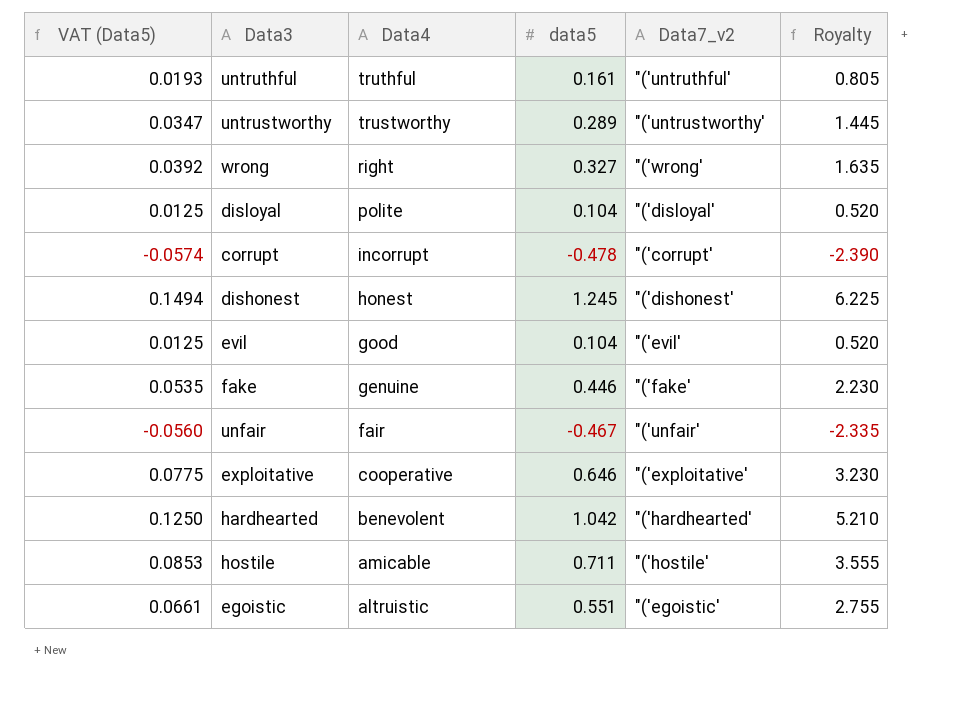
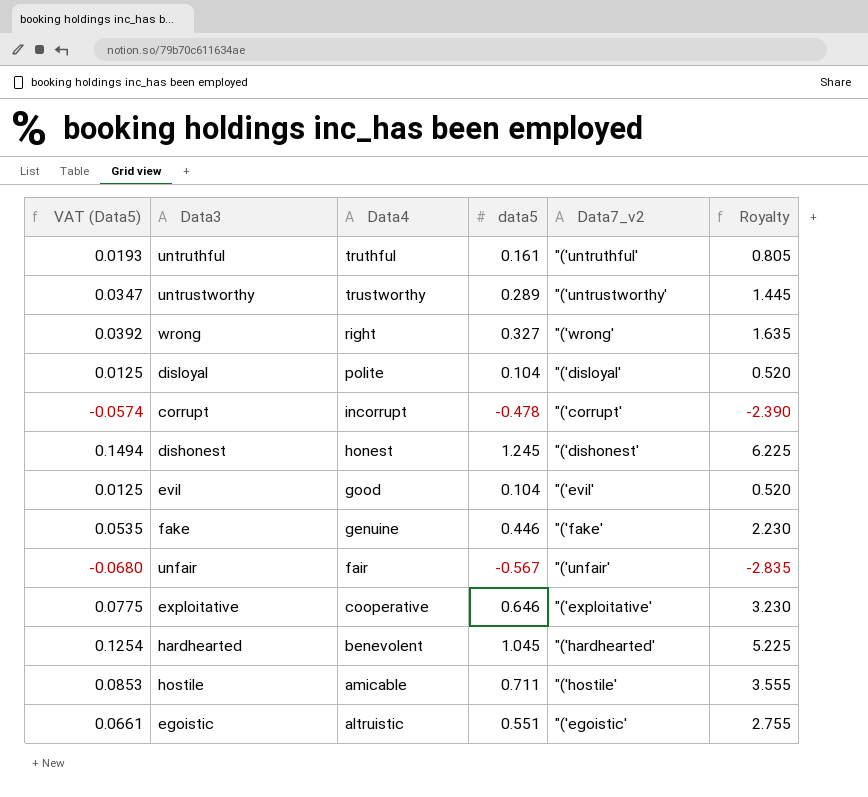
unfair | VAT (Data5): -0.0560 -> -0.0680
unfair | data5: -0.467 -> -0.567
unfair | Royalty: -2.335 -> -2.835
hardhearted | VAT (Data5): 0.1250 -> 0.1254
hardhearted | data5: 1.042 -> 1.045
hardhearted | Royalty: 5.210 -> 5.225

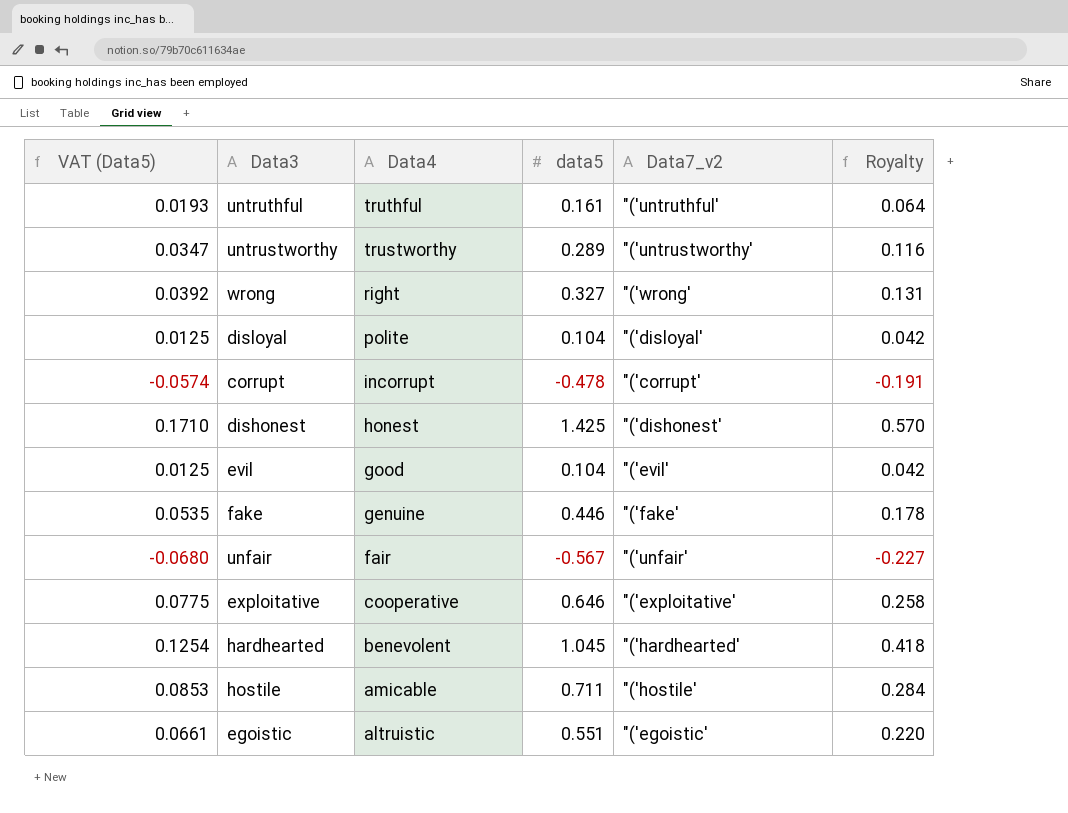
column Royalty | formula: [data5] * 5 -> [data5] * 0.4
dishonest | VAT (Data5): 0.1494 -> 0.1710
dishonest | data5: 1.245 -> 1.425

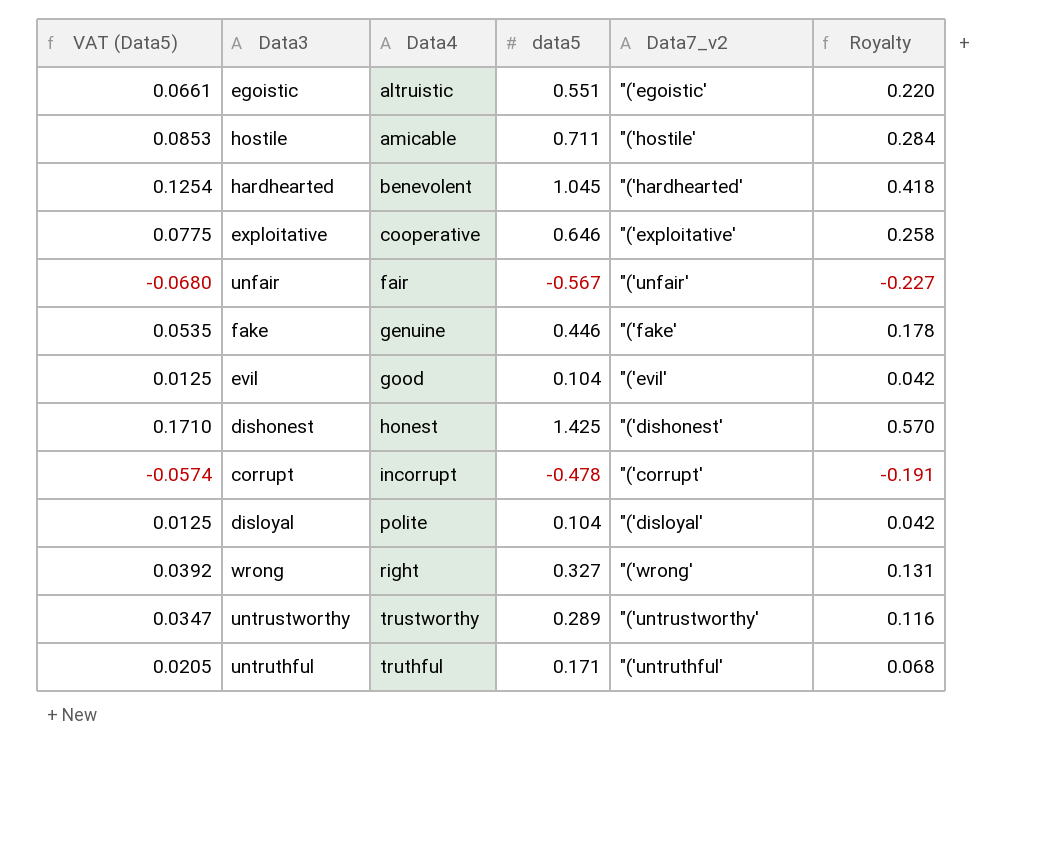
row order: Data4 descending -> Data4 ascending
untruthful | VAT (Data5): 0.0193 -> 0.0205
untruthful | data5: 0.161 -> 0.171
untruthful | Royalty: 0.064 -> 0.068

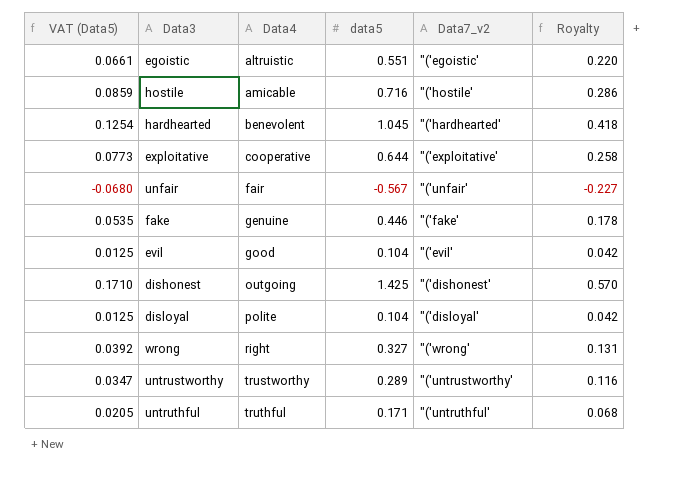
row corrupt: -0.0574 | incorrupt | -0.478 | "('corrupt' | -0.191 -> none
hostile | VAT (Data5): 0.0853 -> 0.0859
hostile | data5: 0.711 -> 0.716
hostile | Royalty: 0.284 -> 0.286
exploitative | VAT (Data5): 0.0775 -> 0.0773
exploitative | data5: 0.646 -> 0.644
dishonest | Data4: honest -> outgoing

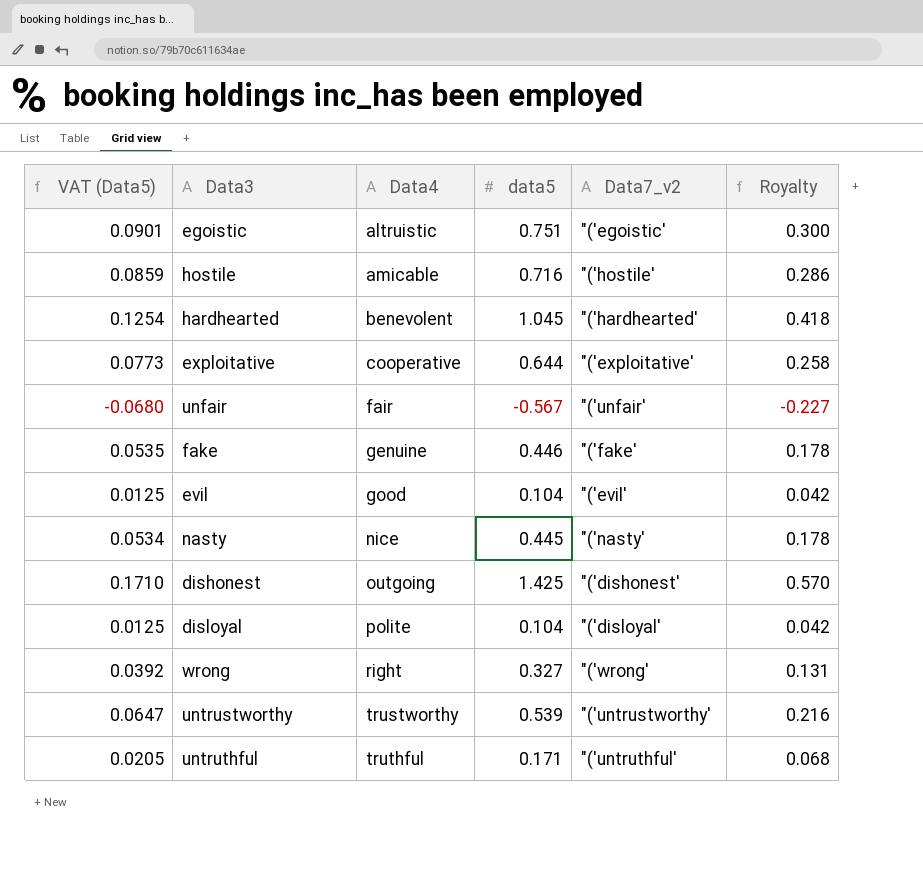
egoistic | VAT (Data5): 0.0661 -> 0.0901
egoistic | data5: 0.551 -> 0.751
egoistic | Royalty: 0.220 -> 0.300
row nasty: none -> 0.0534 | nice | 0.445 | "('nasty' | 0.178
untrustworthy | VAT (Data5): 0.0347 -> 0.0647
untrustworthy | data5: 0.289 -> 0.539
untrustworthy | Royalty: 0.116 -> 0.216

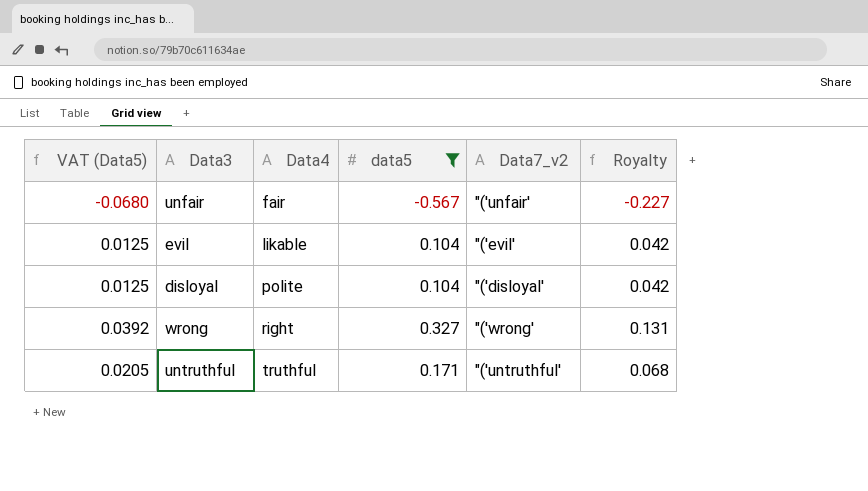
filter: none -> data5 <= 0.327
evil | Data4: good -> likable

